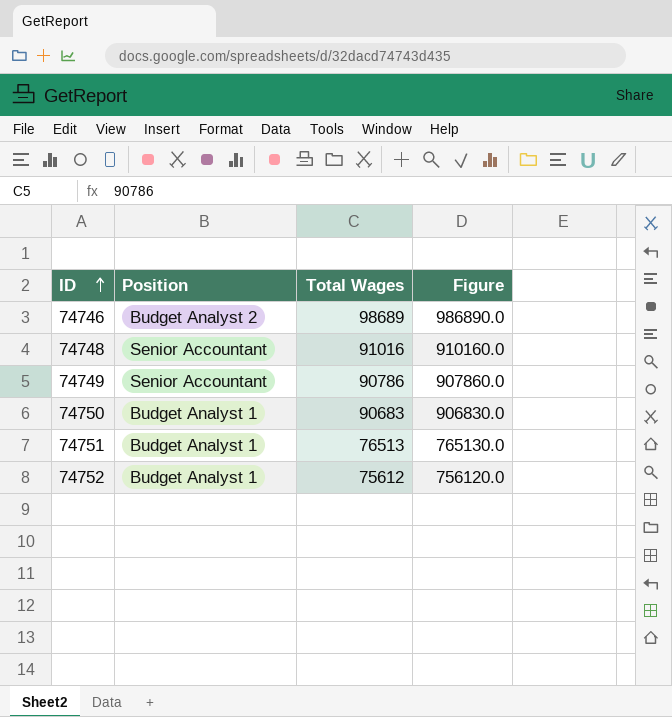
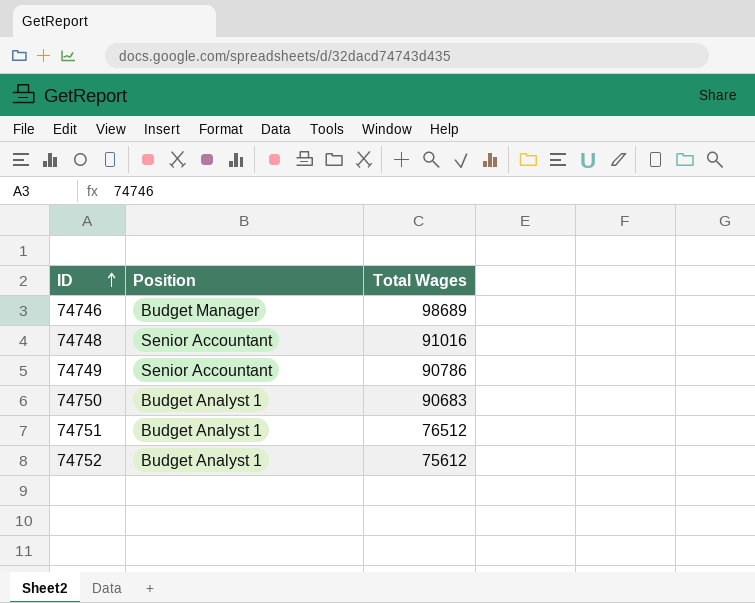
column Figure | formula: [Total Wages] * 10 -> none
74746 | Position: Budget Analyst 2 -> Budget Manager
74751 | Total Wages: 76513 -> 76512

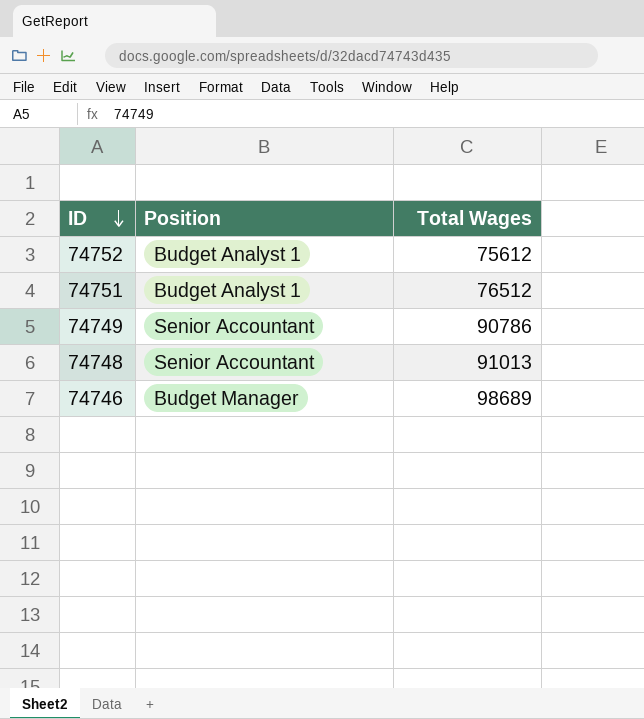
row order: ID ascending -> ID descending
row 74750: Budget Analyst 1 | 90683 -> none
74748 | Total Wages: 91016 -> 91013

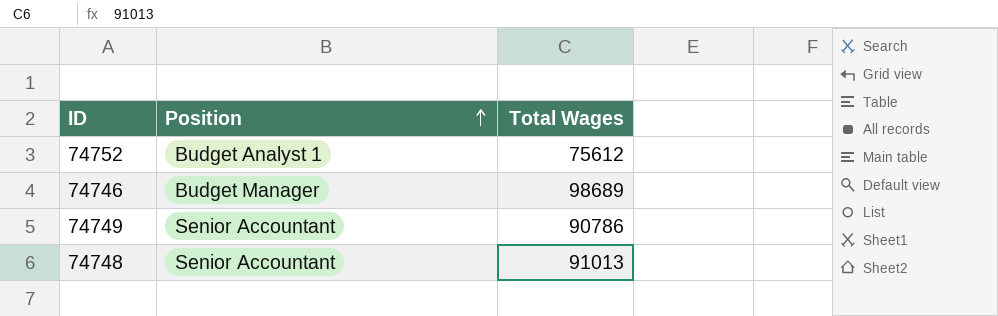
row order: ID descending -> Position ascending
row 74751: Budget Analyst 1 | 76512 -> none

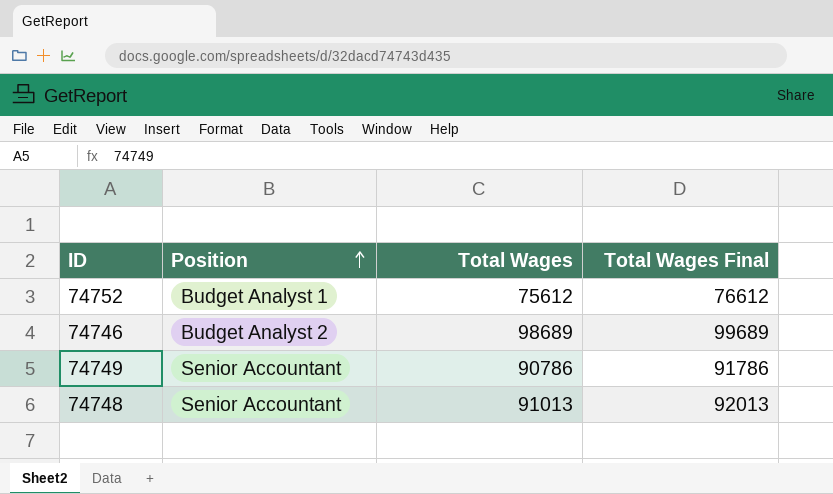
column Total Wages Final | formula: none -> [Total Wages] + 1000
74746 | Position: Budget Manager -> Budget Analyst 2

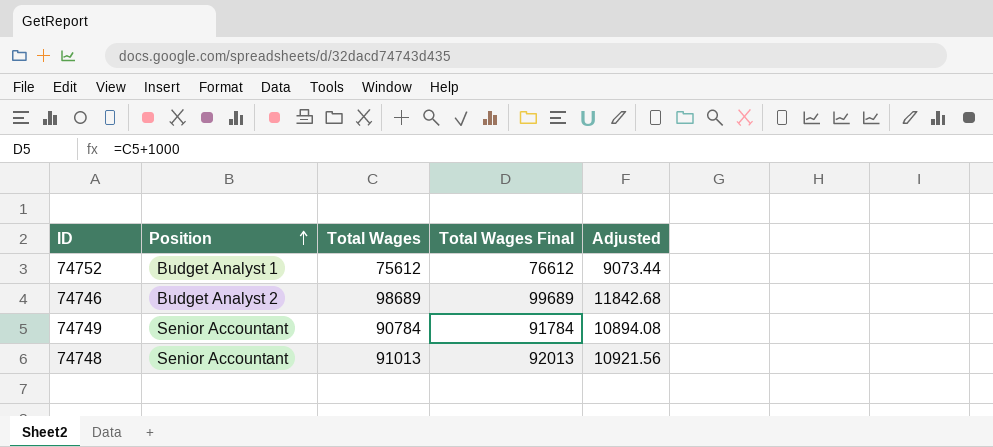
column Adjusted | formula: none -> [Total Wages] * 0.12
74749 | Total Wages: 90786 -> 90784
74749 | Total Wages Final: 91786 -> 91784

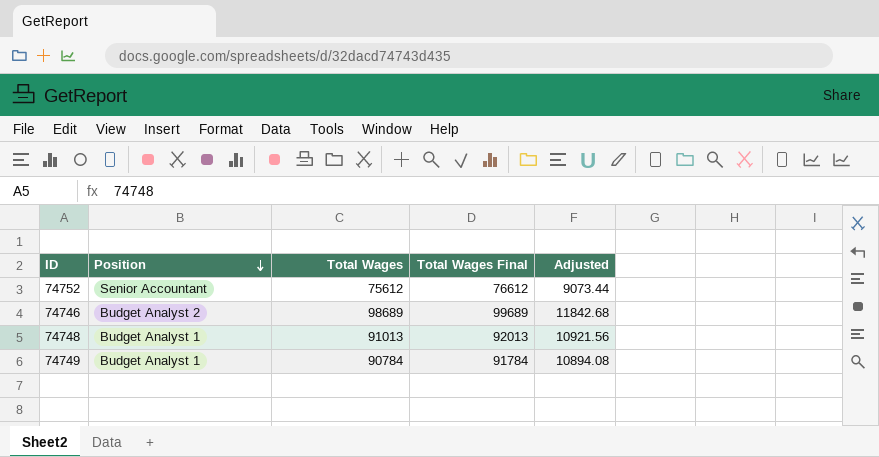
row order: Position ascending -> Position descending
74752 | Position: Budget Analyst 1 -> Senior Accountant
74748 | Position: Senior Accountant -> Budget Analyst 1
74749 | Position: Senior Accountant -> Budget Analyst 1

